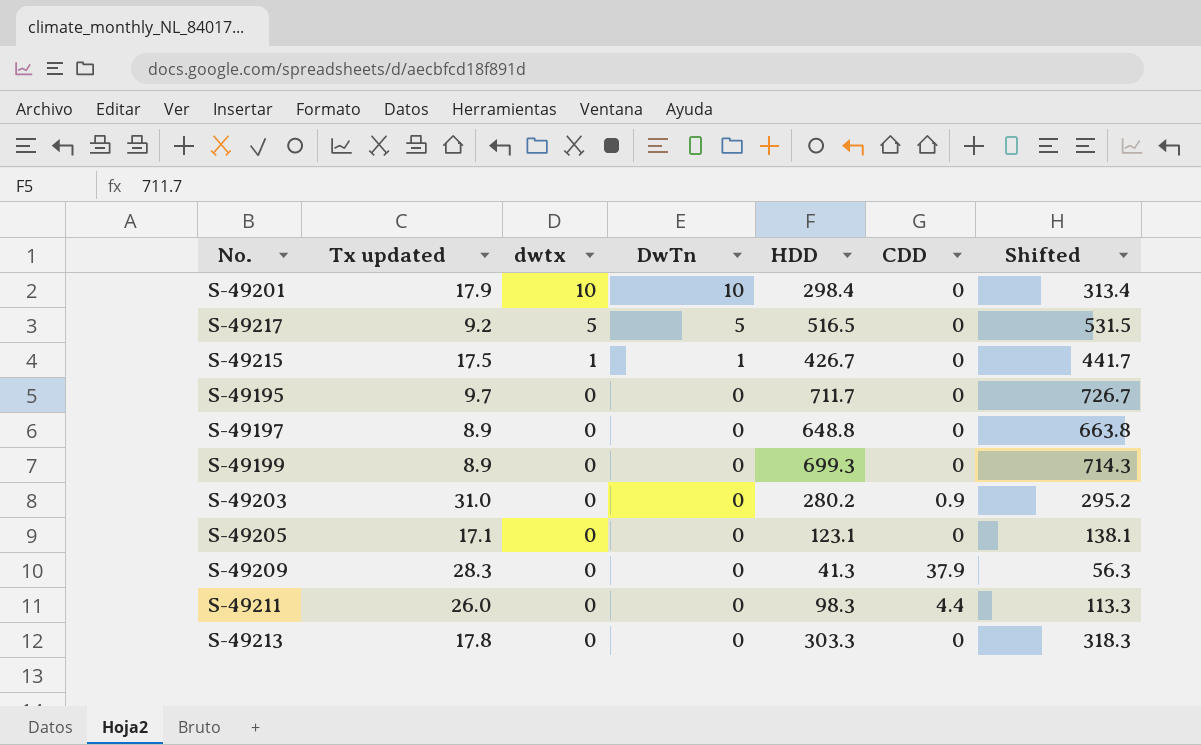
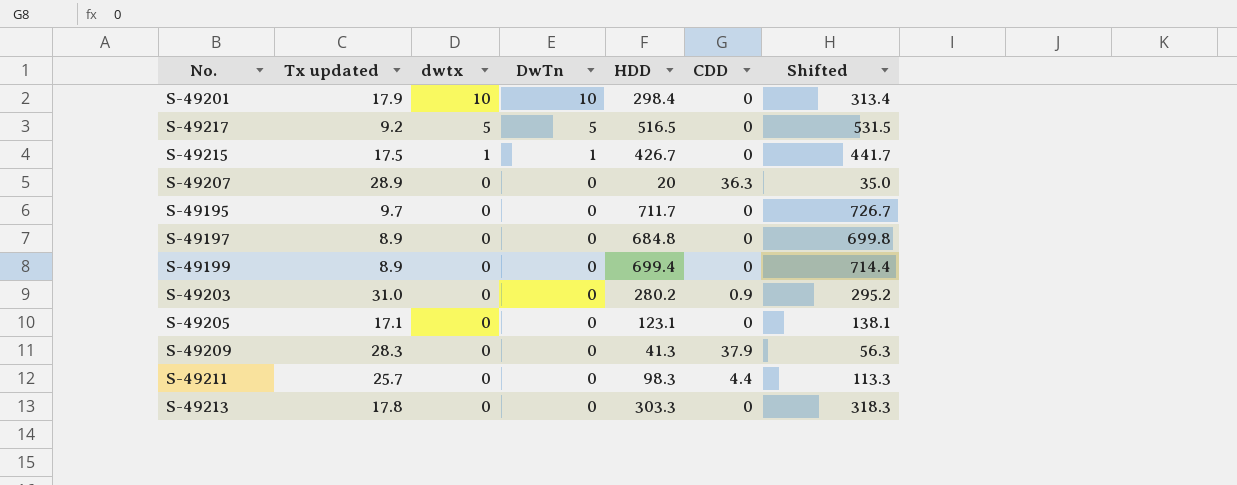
row S-49207: none -> 28.9 | 0 | 0 | 20 | 36.3 | 35.0
S-49197 | HDD: 648.8 -> 684.8
S-49197 | Shifted: 663.8 -> 699.8
S-49199 | HDD: 699.3 -> 699.4
S-49199 | Shifted: 714.3 -> 714.4
S-49211 | Tx updated: 26.0 -> 25.7

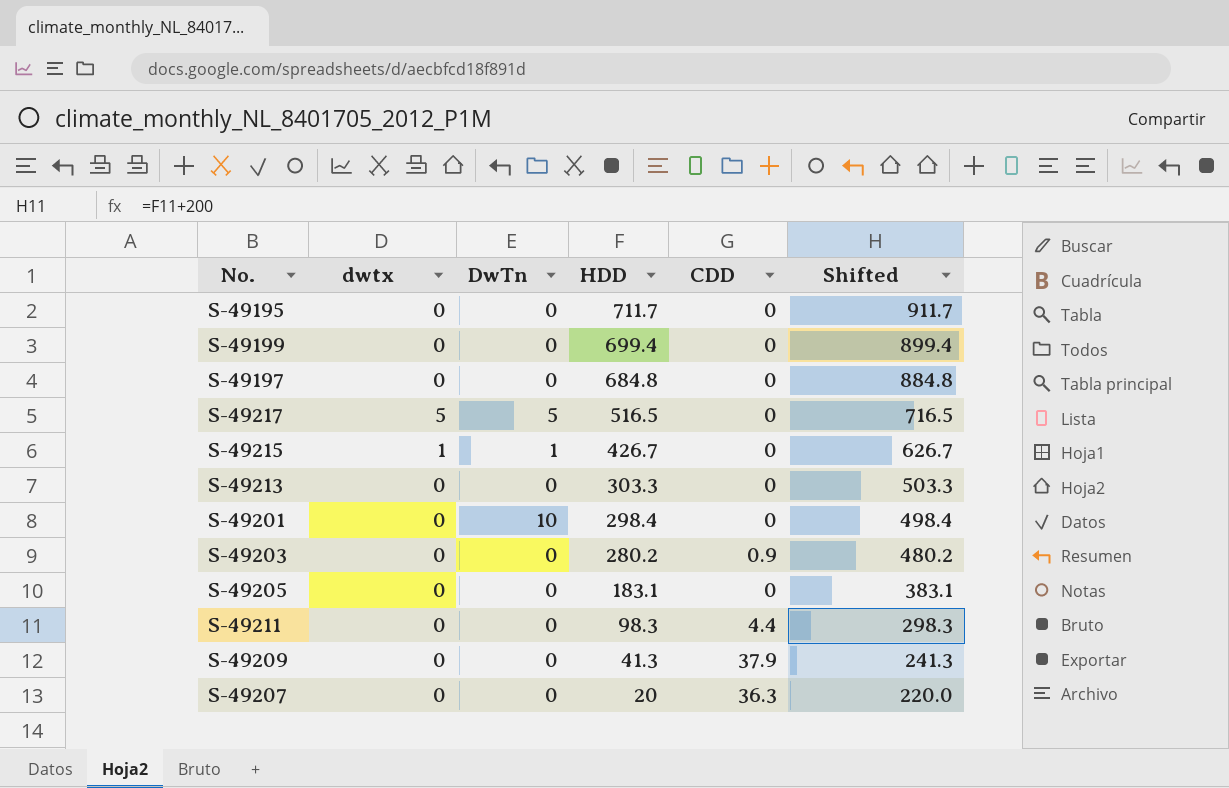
row order: dwtx descending -> HDD descending
column Tx updated | position: 2 -> none
column Shifted | formula: [HDD] + 15 -> [HDD] + 200
S-49201 | dwtx: 10 -> 0
S-49205 | HDD: 123.1 -> 183.1

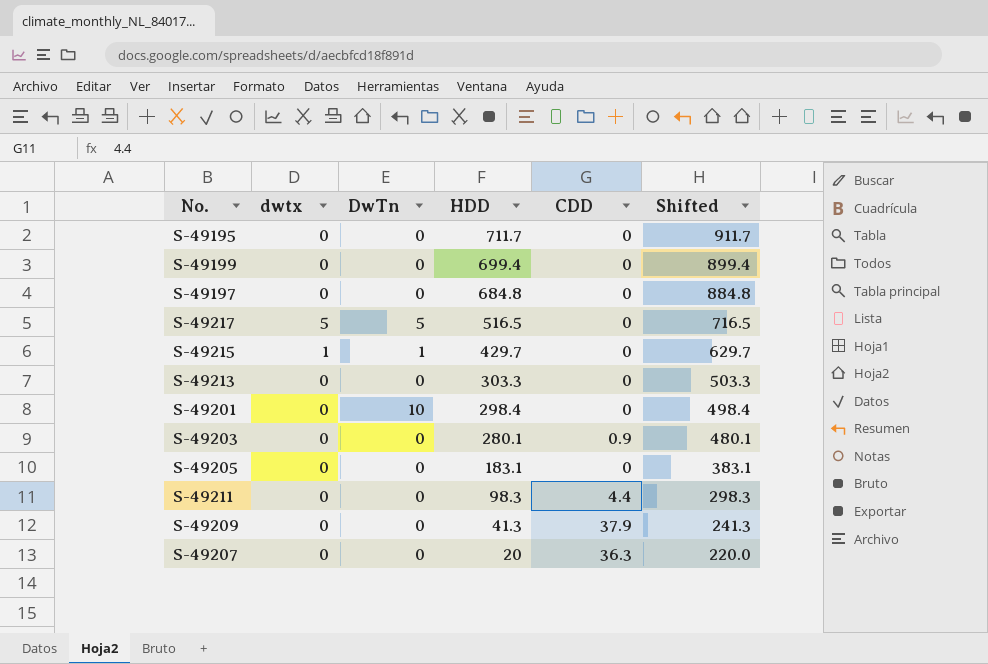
S-49215 | HDD: 426.7 -> 429.7
S-49215 | Shifted: 626.7 -> 629.7
S-49203 | HDD: 280.2 -> 280.1
S-49203 | Shifted: 480.2 -> 480.1

